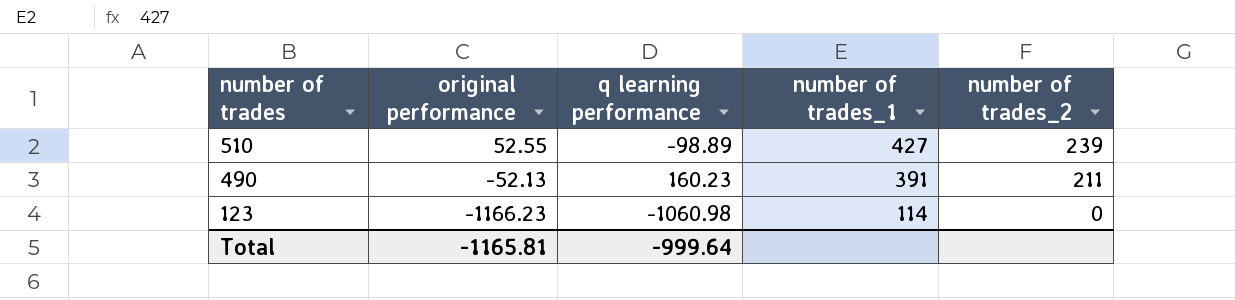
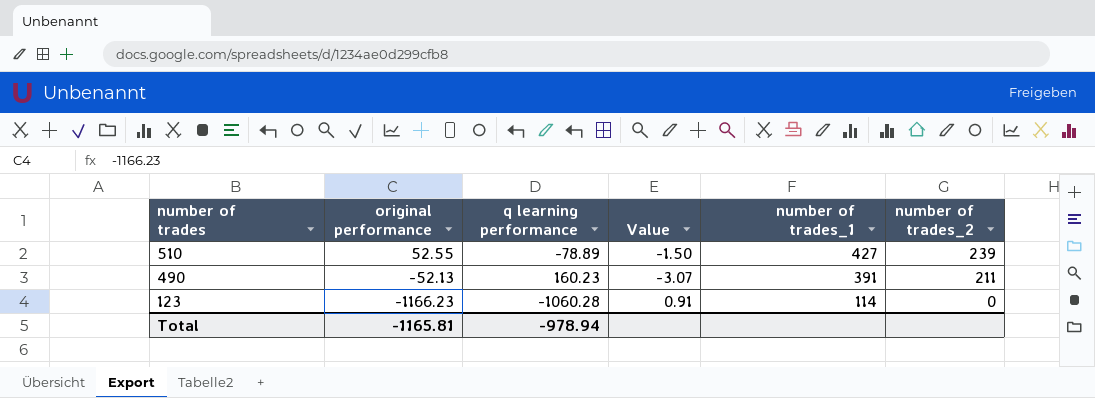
column Value | formula: none -> [q learning performance] / [original performance]
510 | q learning performance: -98.89 -> -78.89
123 | q learning performance: -1060.98 -> -1060.28
Total | q learning performance: -999.64 -> -978.94

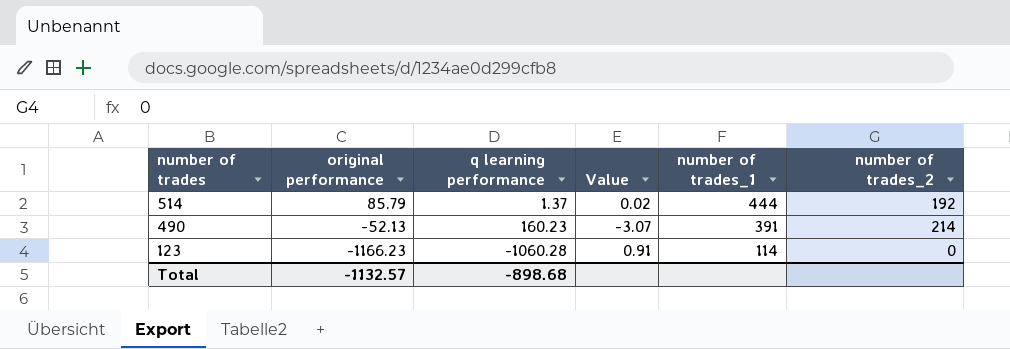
row 510: 52.55 | -78.89 | -1.50 | 427 | 239 -> none
row 514: none -> 85.79 | 1.37 | 0.02 | 444 | 192
490 | number of trades_2: 211 -> 214
Total | original performance: -1165.81 -> -1132.57
Total | q learning performance: -978.94 -> -898.68

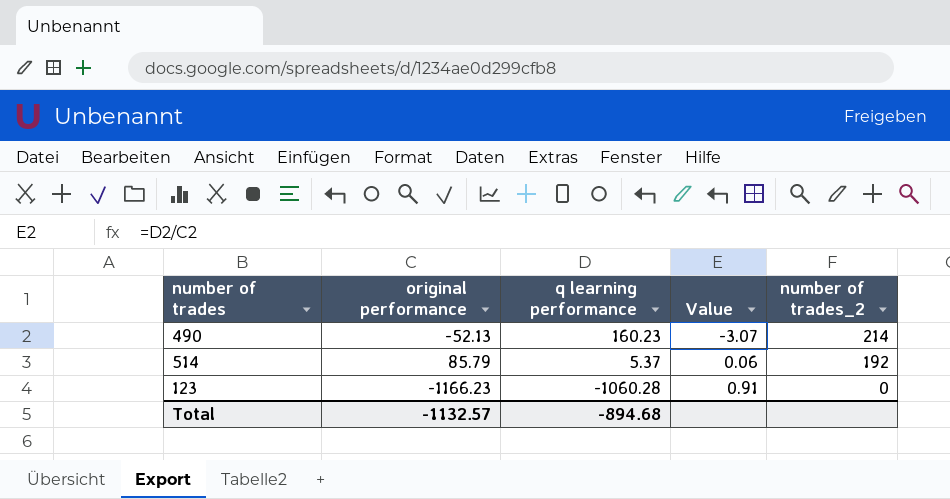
row order: number of trades descending -> q learning performance descending
column number of trades_1 | position: 5 -> none
514 | q learning performance: 1.37 -> 5.37
514 | Value: 0.02 -> 0.06
Total | q learning performance: -898.68 -> -894.68

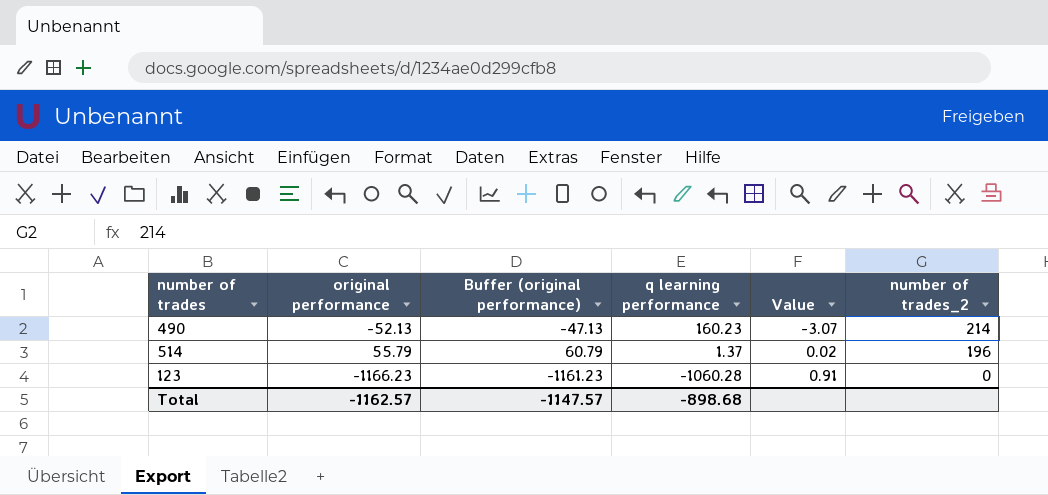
column Buffer (original performance) | formula: none -> [original performance] + 5
514 | original performance: 85.79 -> 55.79
514 | q learning performance: 5.37 -> 1.37
514 | Value: 0.06 -> 0.02
514 | number of trades_2: 192 -> 196
Total | original performance: -1132.57 -> -1162.57
Total | q learning performance: -894.68 -> -898.68

